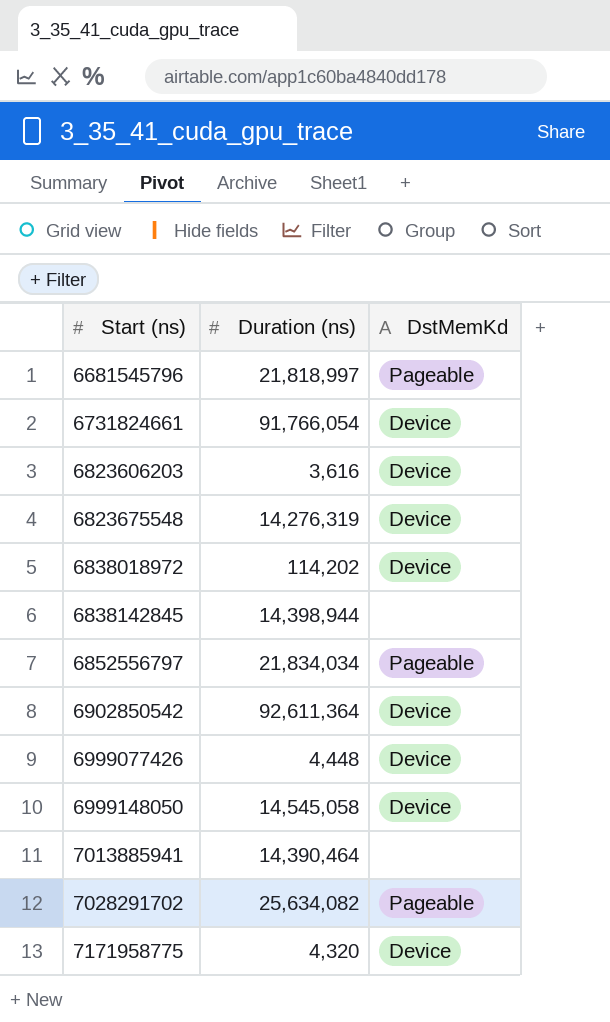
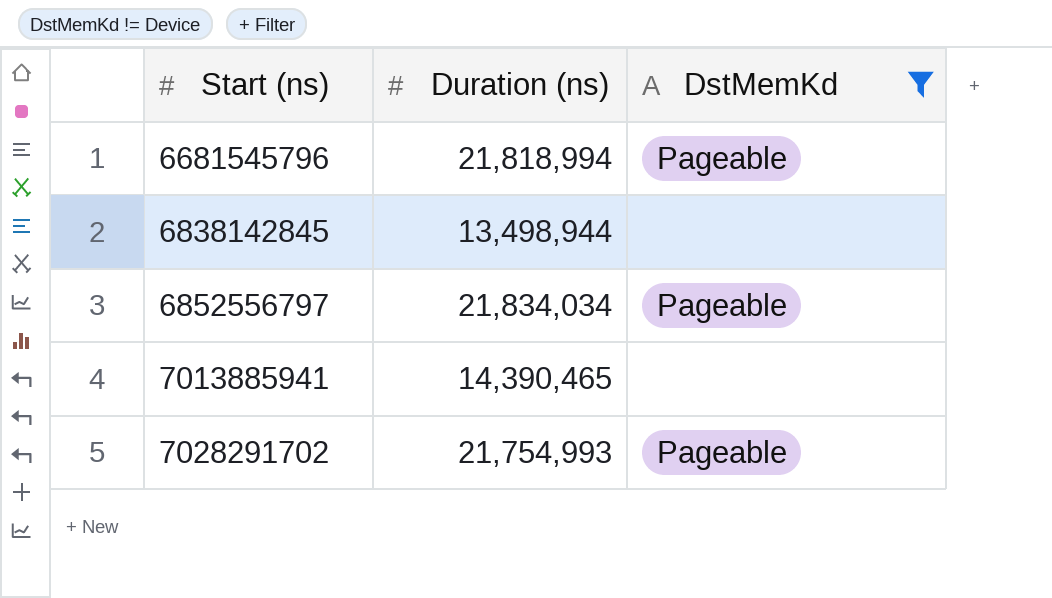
filter: none -> DstMemKd != Device
6681545796 | Duration (ns): 21,818,997 -> 21,818,994
6838142845 | Duration (ns): 14,398,944 -> 13,498,944
7013885941 | Duration (ns): 14,390,464 -> 14,390,465
7028291702 | Duration (ns): 25,634,082 -> 21,754,993

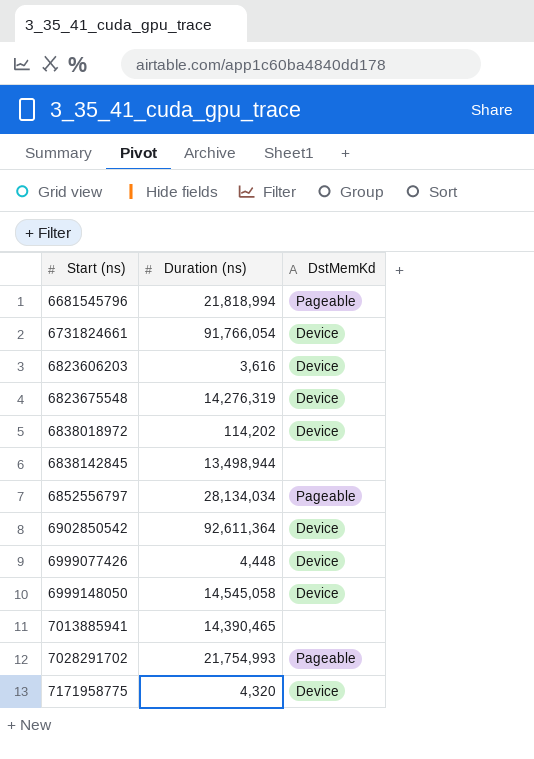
filter: DstMemKd != Device -> none
6852556797 | Duration (ns): 21,834,034 -> 28,134,034

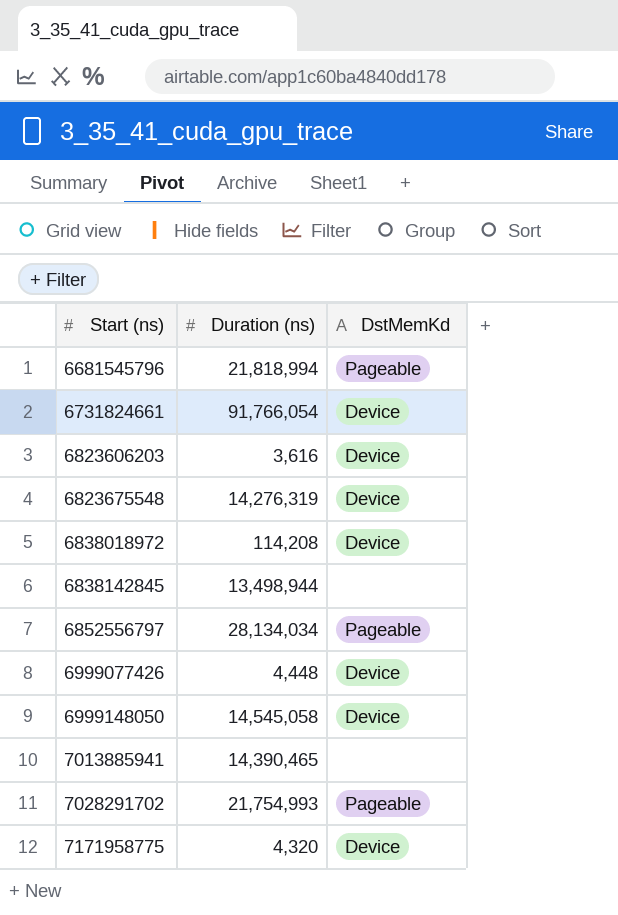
row 6902850542: 92,611,364 | Device -> none
6838018972 | Duration (ns): 114,202 -> 114,208

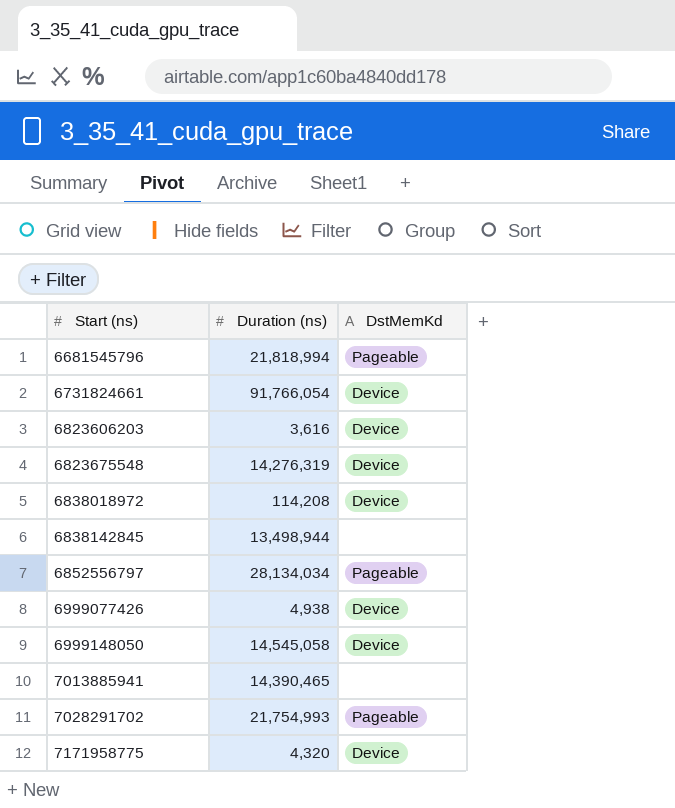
6999077426 | Duration (ns): 4,448 -> 4,938

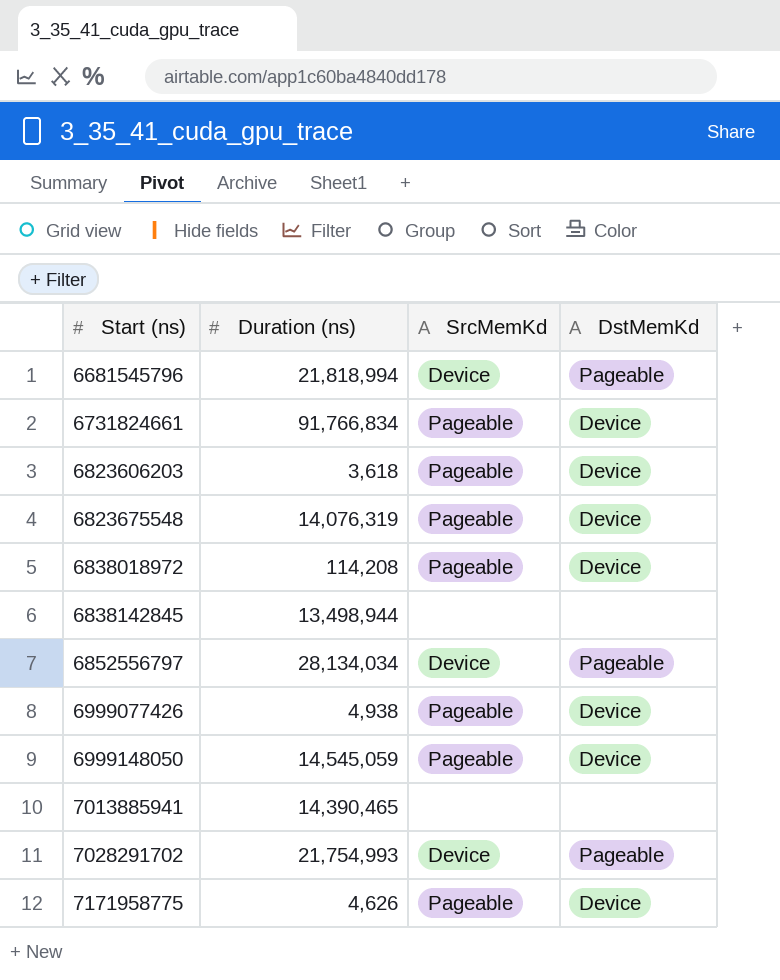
column SrcMemKd | position: none -> 3
6731824661 | Duration (ns): 91,766,054 -> 91,766,834
6823606203 | Duration (ns): 3,616 -> 3,618
6823675548 | Duration (ns): 14,276,319 -> 14,076,319
6999148050 | Duration (ns): 14,545,058 -> 14,545,059
7171958775 | Duration (ns): 4,320 -> 4,626

